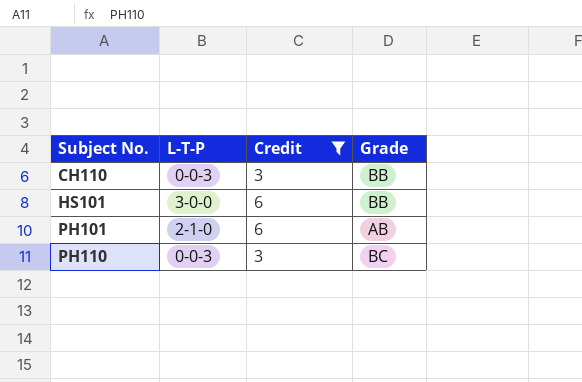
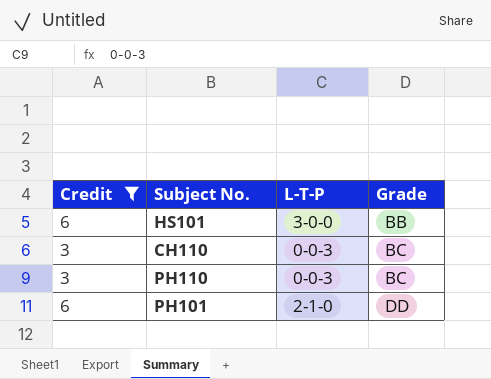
row order: Subject No. ascending -> Grade ascending
column Credit | position: 3 -> 1
CH110 | Grade: BB -> BC
PH101 | Grade: AB -> DD

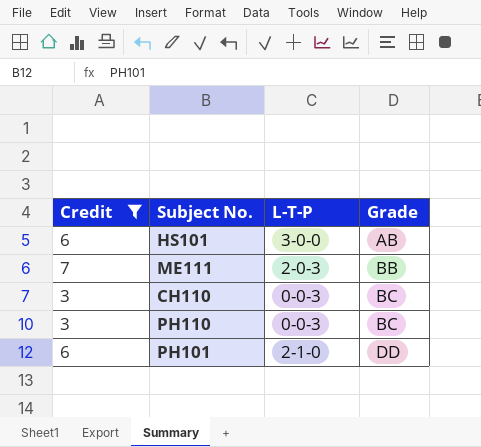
HS101 | Grade: BB -> AB
row ME111: none -> 7 | 2-0-3 | BB

